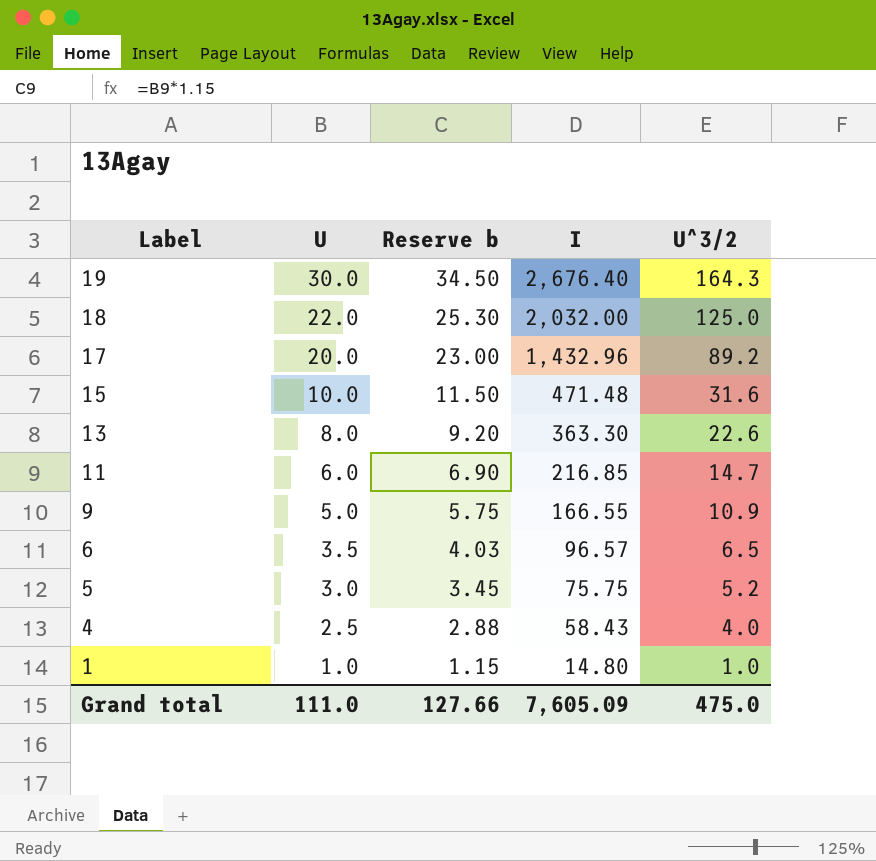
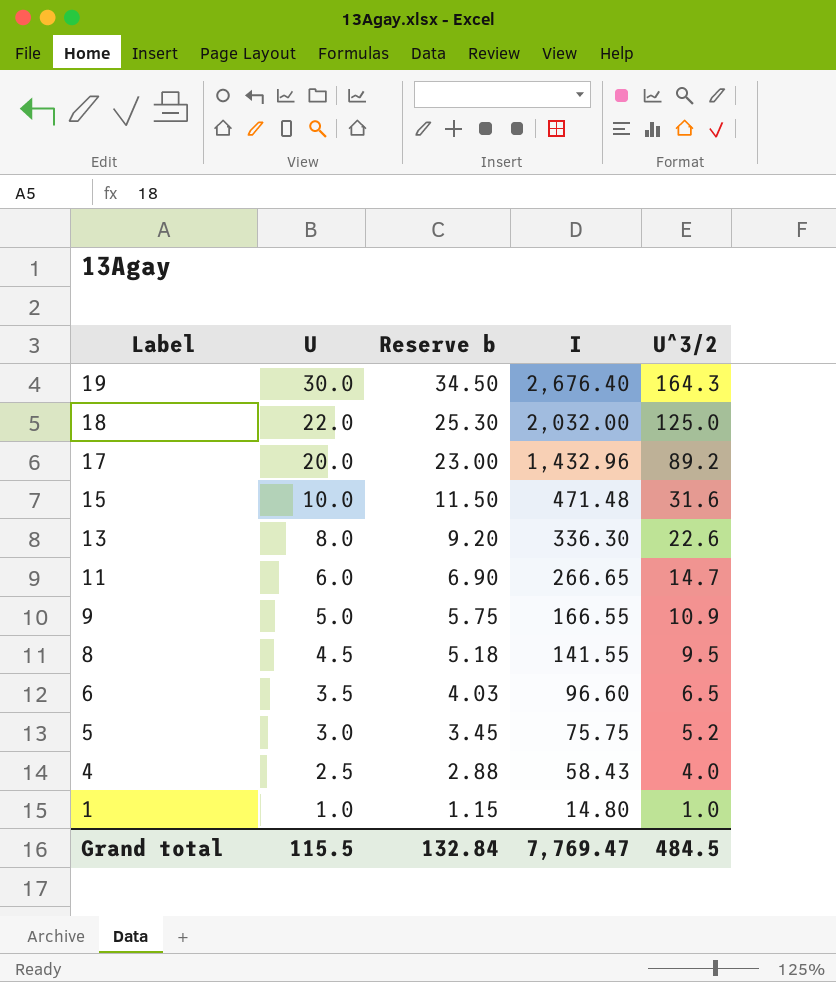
13 | I: 363.30 -> 336.30
11 | I: 216.85 -> 266.65
row 8: none -> 4.5 | 5.18 | 141.55 | 9.5
6 | I: 96.57 -> 96.60
Grand total | U: 111.0 -> 115.5
Grand total | Reserve b: 127.66 -> 132.84
Grand total | I: 7,605.09 -> 7,769.47
Grand total | U^3/2: 475.0 -> 484.5

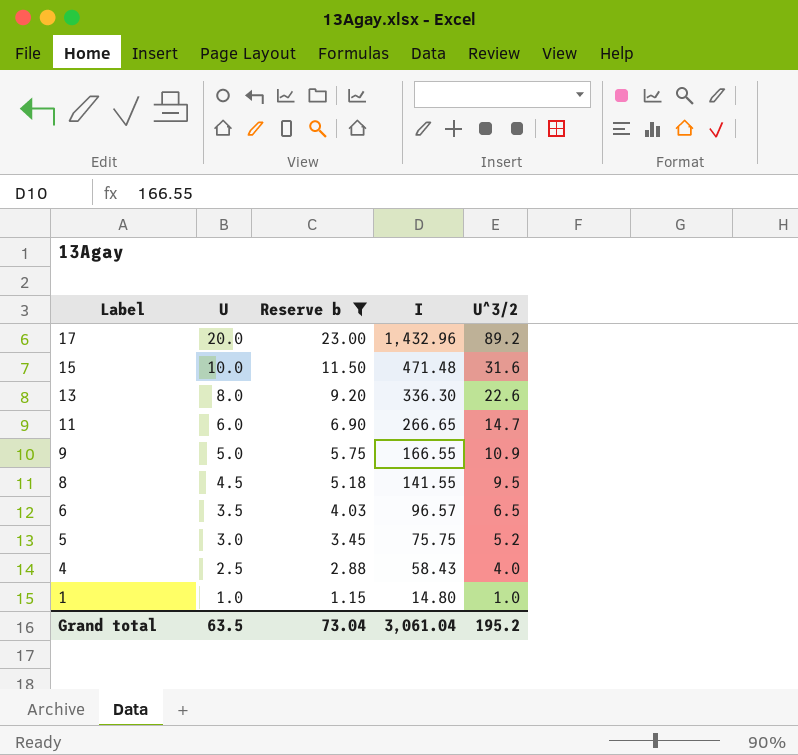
filter: none -> Reserve b <= 23.00
6 | I: 96.60 -> 96.57
Grand total | U: 115.5 -> 63.5
Grand total | Reserve b: 132.84 -> 73.04
Grand total | I: 7,769.47 -> 3,061.04
Grand total | U^3/2: 484.5 -> 195.2

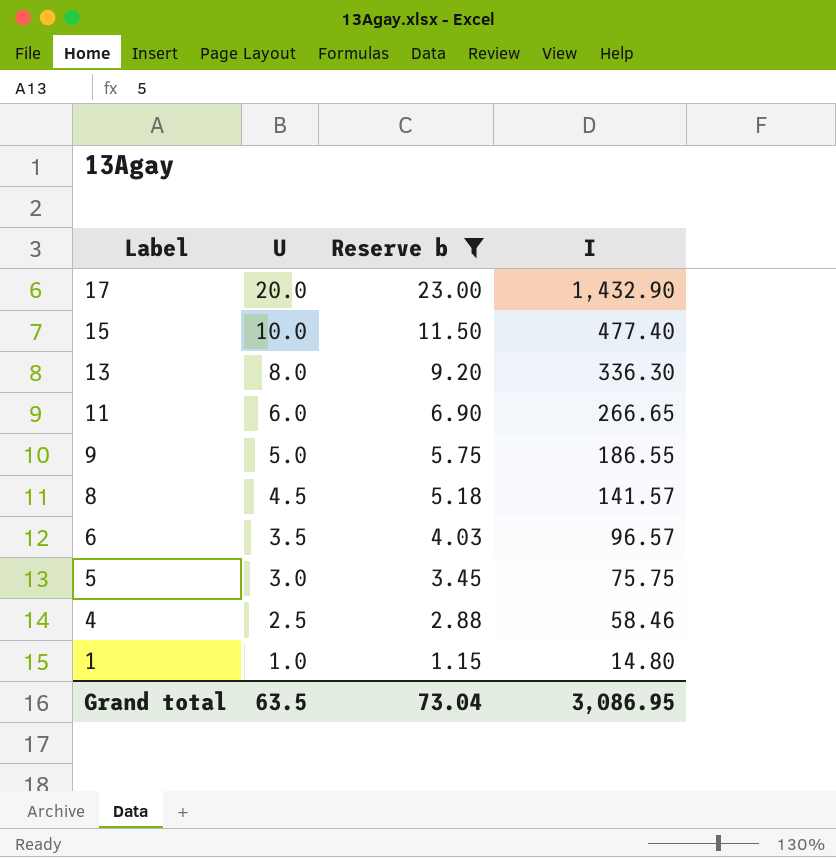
column U^3/2 | position: 5 -> none
17 | I: 1,432.96 -> 1,432.90
15 | I: 471.48 -> 477.40
9 | I: 166.55 -> 186.55
8 | I: 141.55 -> 141.57
4 | I: 58.43 -> 58.46
Grand total | I: 3,061.04 -> 3,086.95

